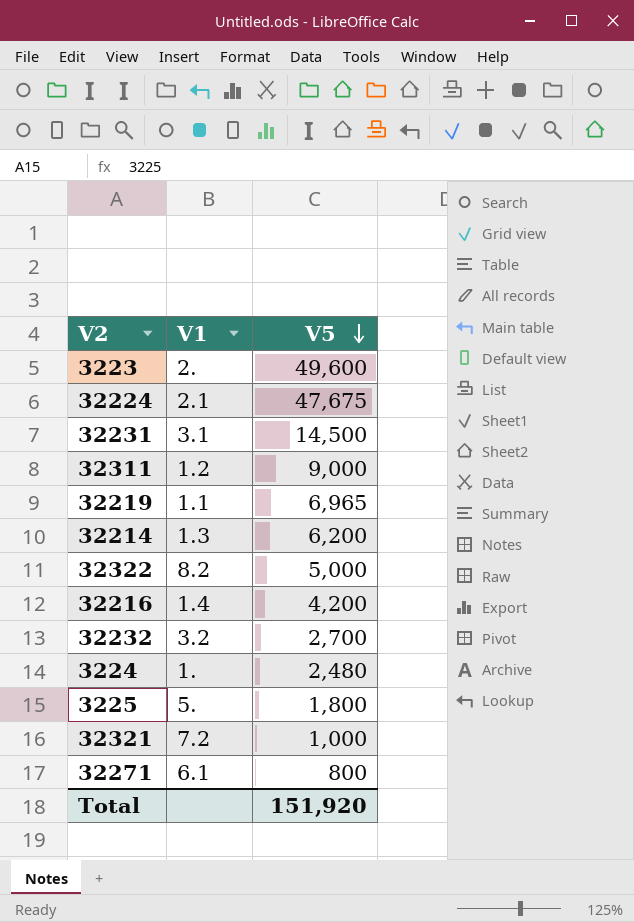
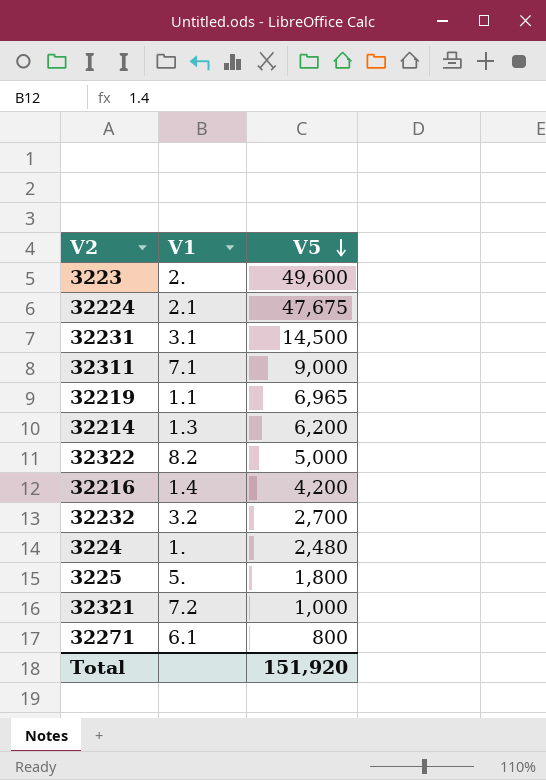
32311 | V1: 1.2 -> 7.1

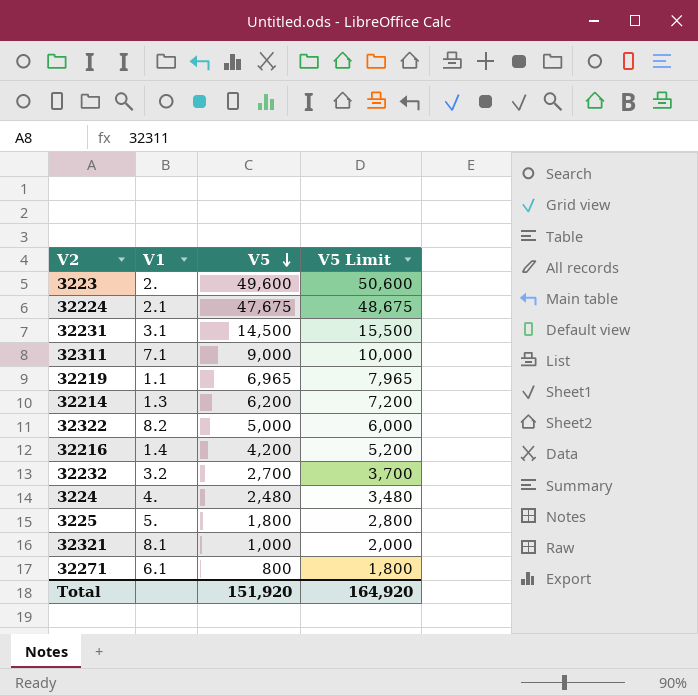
column V5 Limit | formula: none -> [V5] + 1000
3224 | V1: 1. -> 4.
32321 | V1: 7.2 -> 8.1

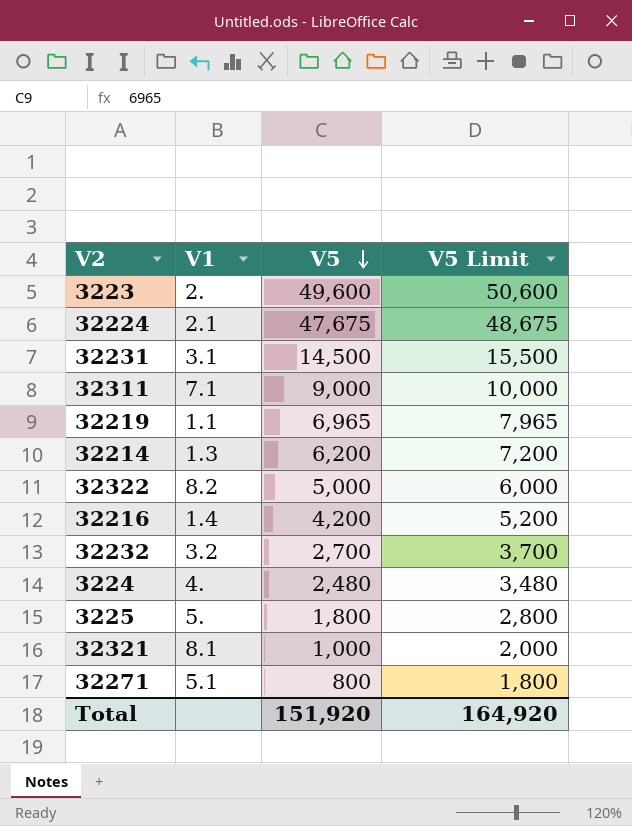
32271 | V1: 6.1 -> 5.1

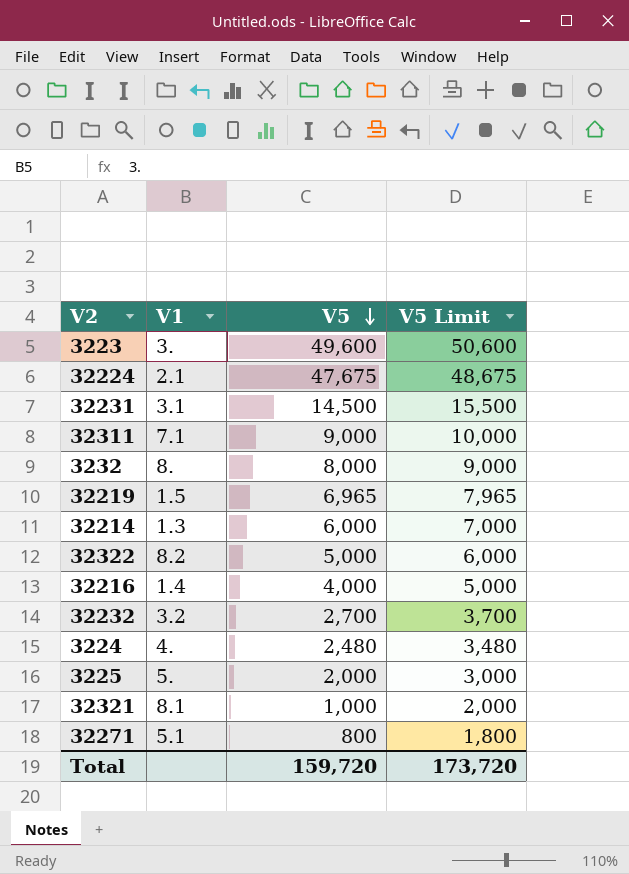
3223 | V1: 2. -> 3.
row 3232: none -> 8. | 8,000 | 9,000
32219 | V1: 1.1 -> 1.5
32214 | V5: 6,200 -> 6,000
32214 | V5 Limit: 7,200 -> 7,000
32216 | V5: 4,200 -> 4,000
32216 | V5 Limit: 5,200 -> 5,000
3225 | V5: 1,800 -> 2,000
3225 | V5 Limit: 2,800 -> 3,000
Total | V5: 151,920 -> 159,720
Total | V5 Limit: 164,920 -> 173,720

